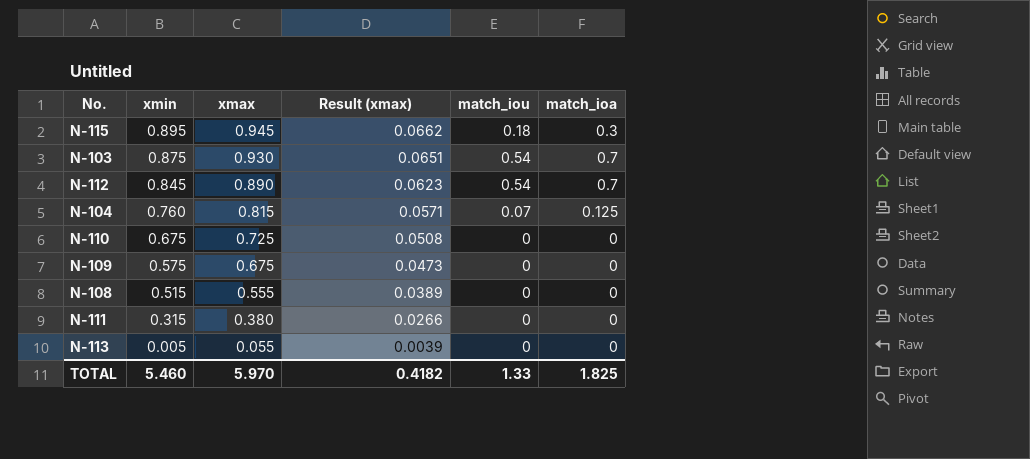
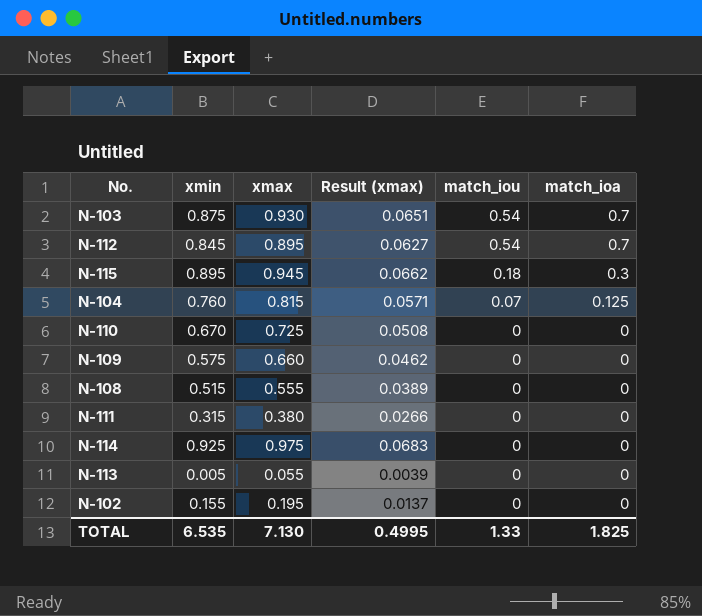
row order: xmin descending -> match_iou descending
N-112 | xmax: 0.890 -> 0.895
N-112 | Result (xmax): 0.0623 -> 0.0627
N-110 | xmin: 0.675 -> 0.670
N-109 | xmax: 0.675 -> 0.660
N-109 | Result (xmax): 0.0473 -> 0.0462
row N-114: none -> 0.925 | 0.975 | 0.0683 | 0 | 0
row N-102: none -> 0.155 | 0.195 | 0.0137 | 0 | 0
TOTAL | xmin: 5.460 -> 6.535
TOTAL | xmax: 5.970 -> 7.130
TOTAL | Result (xmax): 0.4182 -> 0.4995

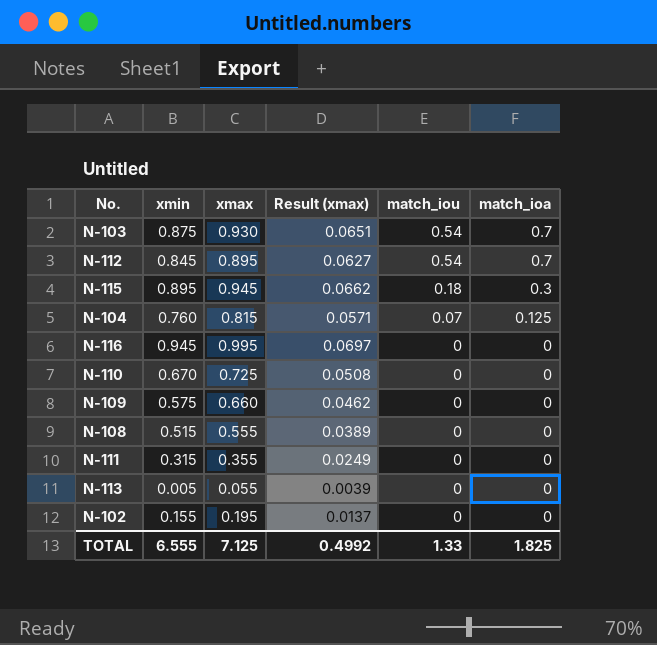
row N-114: 0.925 | 0.975 | 0.0683 | 0 | 0 -> none
row N-116: none -> 0.945 | 0.995 | 0.0697 | 0 | 0
N-111 | xmax: 0.380 -> 0.355
N-111 | Result (xmax): 0.0266 -> 0.0249
TOTAL | xmin: 6.535 -> 6.555
TOTAL | xmax: 7.130 -> 7.125
TOTAL | Result (xmax): 0.4995 -> 0.4992

